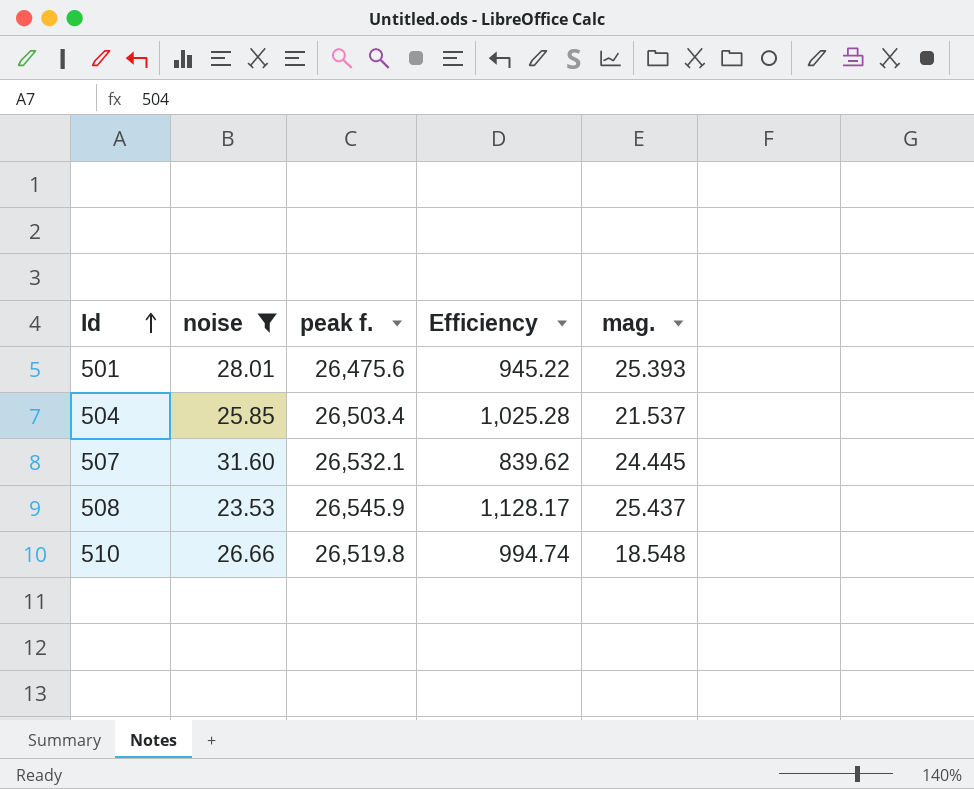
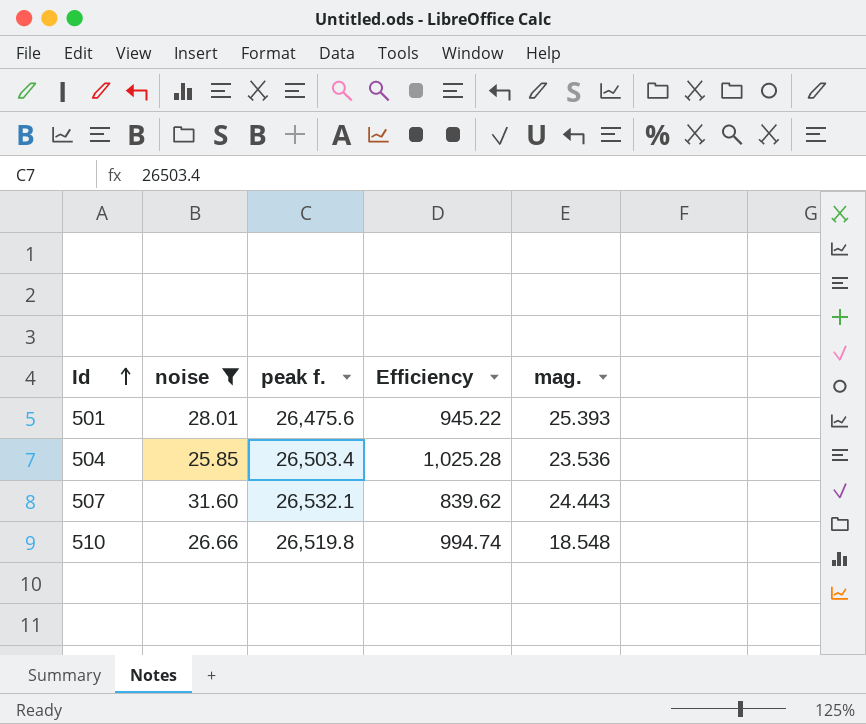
row 508: 23.53 | 26,545.9 | 1,128.17 | 25.437 -> none
504 | mag.: 21.537 -> 23.536
507 | mag.: 24.445 -> 24.443

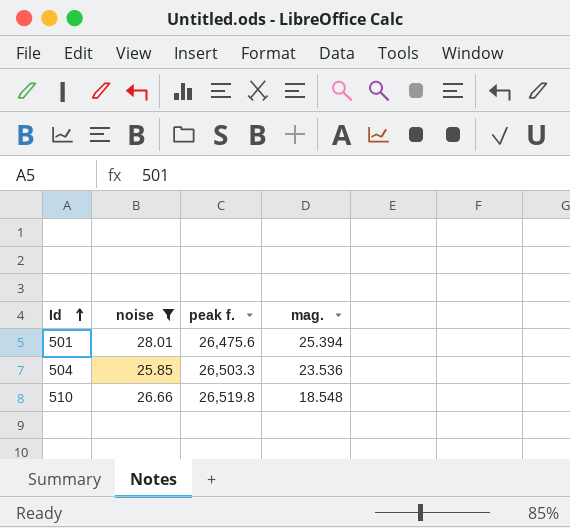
column Efficiency | formula: [peak f.] / [noise] -> none
row 507: 31.60 | 26,532.1 | 839.62 | 24.443 -> none
501 | mag.: 25.393 -> 25.394
504 | peak f.: 26,503.4 -> 26,503.3

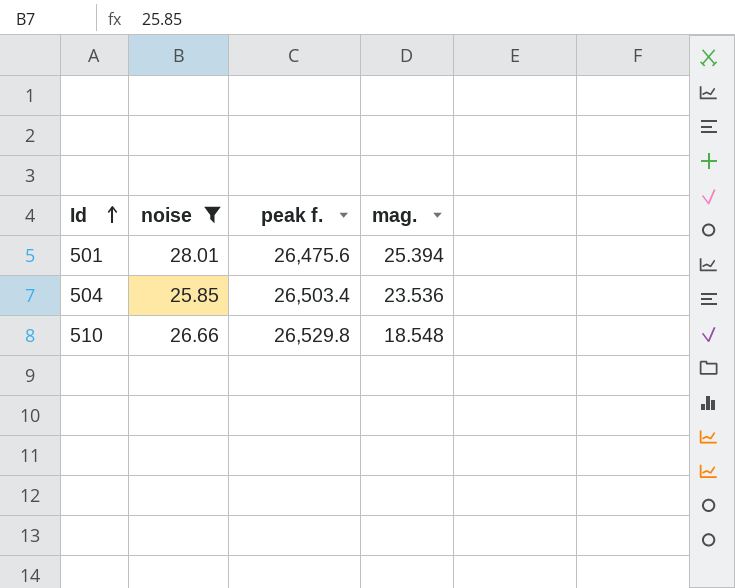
504 | peak f.: 26,503.3 -> 26,503.4
510 | peak f.: 26,519.8 -> 26,529.8

